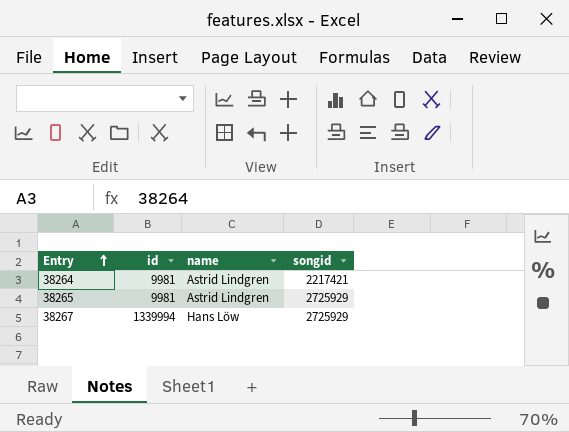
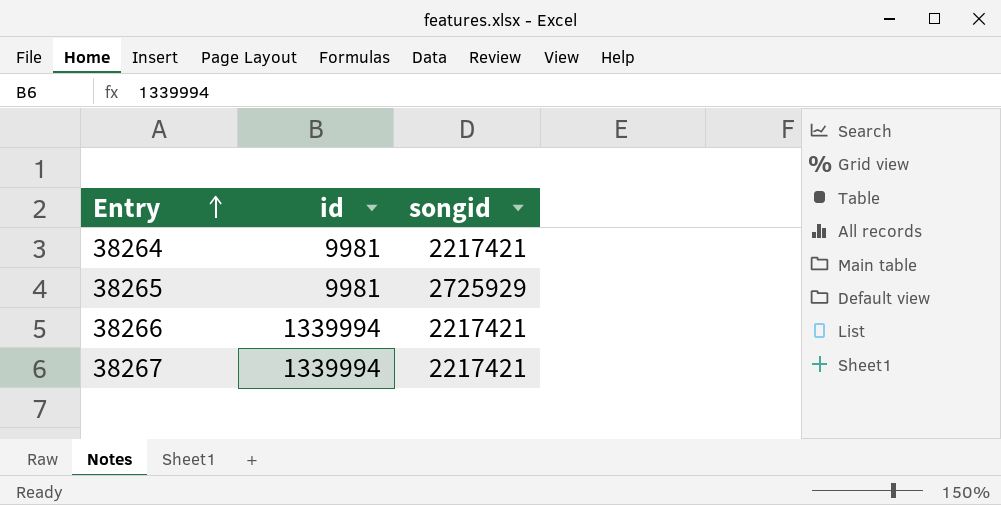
column name | position: 3 -> none
row 38266: none -> 1339994 | 2217421
38267 | songid: 2725929 -> 2217421

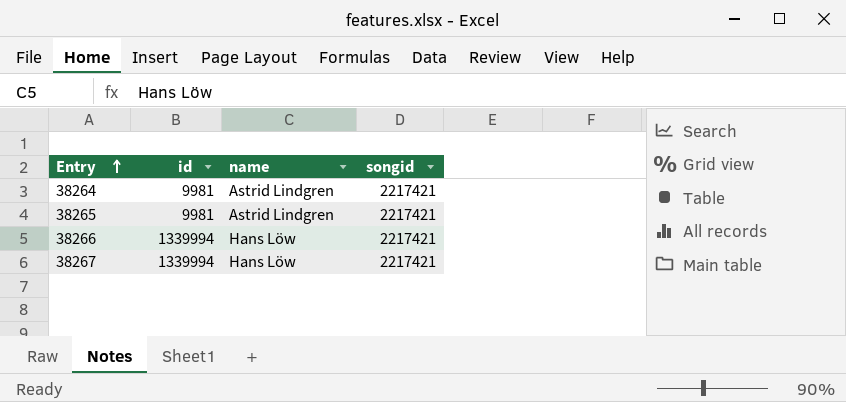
column name | position: none -> 3
38265 | songid: 2725929 -> 2217421

